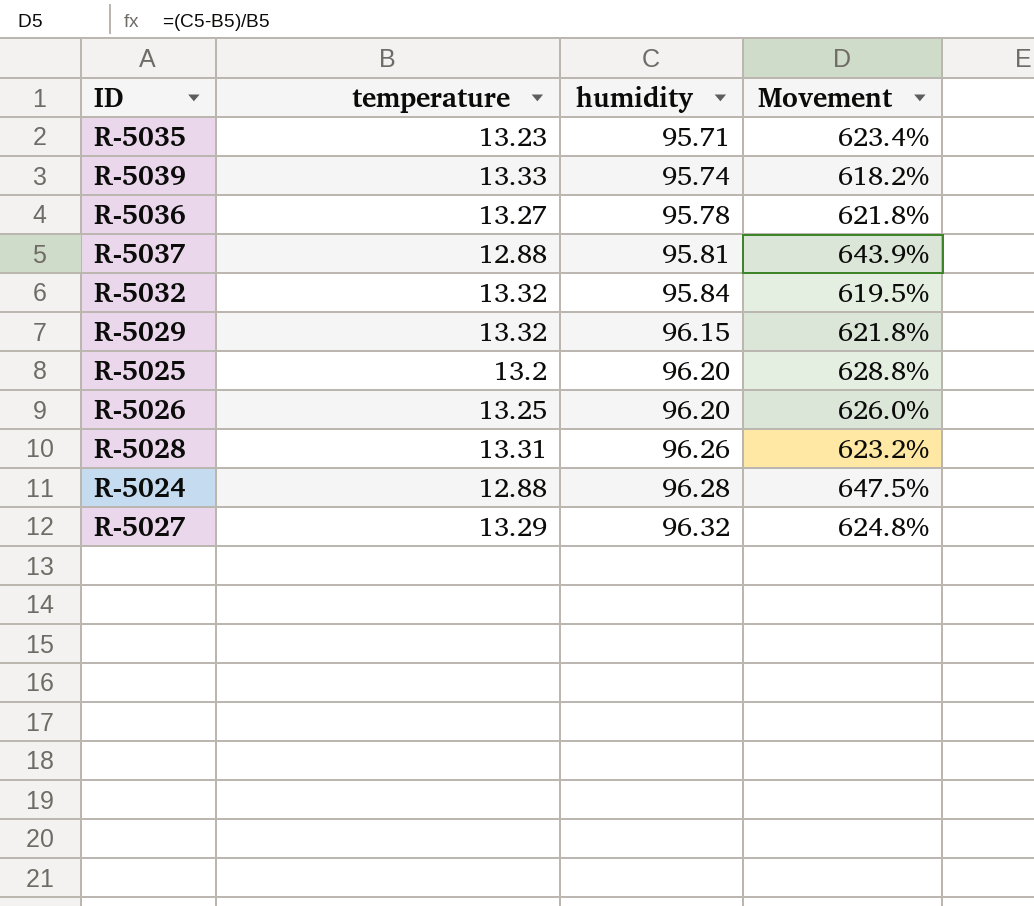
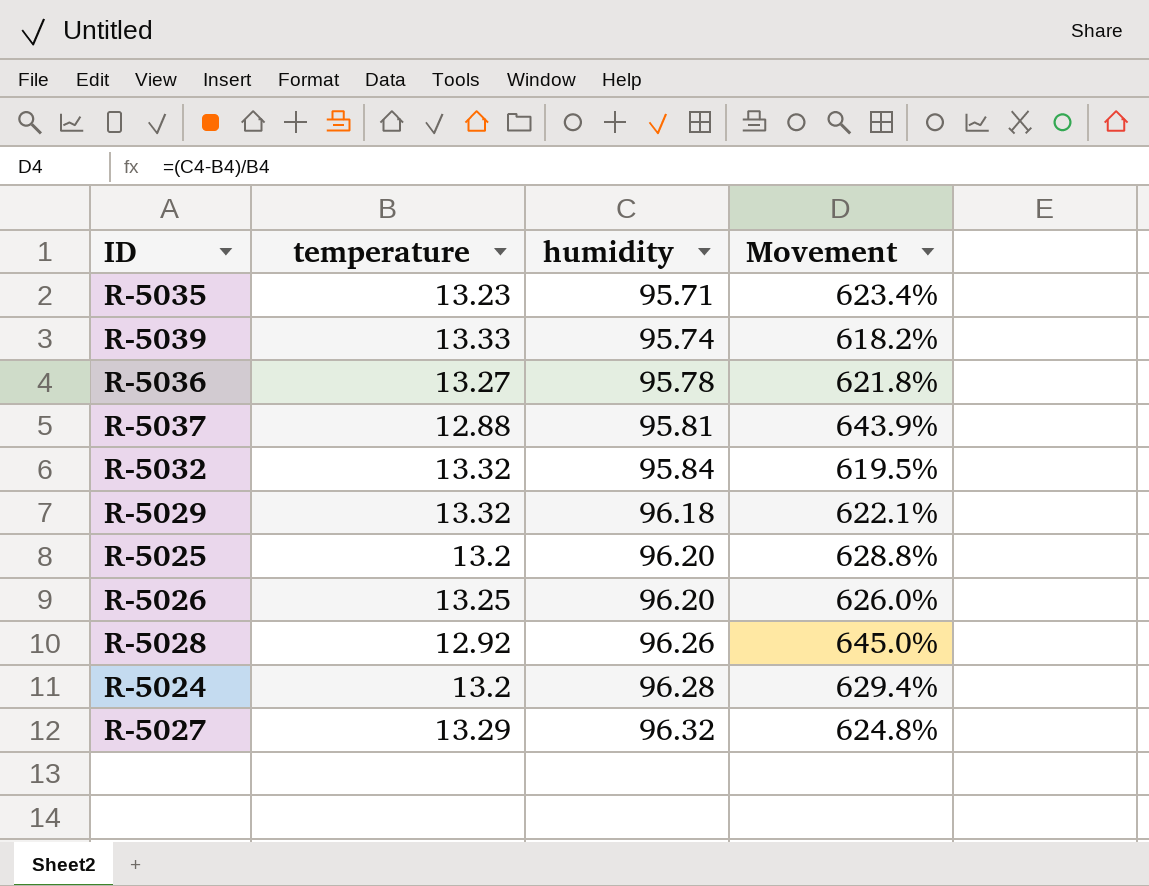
R-5029 | humidity: 96.15 -> 96.18
R-5029 | Movement: 621.8% -> 622.1%
R-5028 | temperature: 13.31 -> 12.92
R-5028 | Movement: 623.2% -> 645.0%
R-5024 | temperature: 12.88 -> 13.2
R-5024 | Movement: 647.5% -> 629.4%

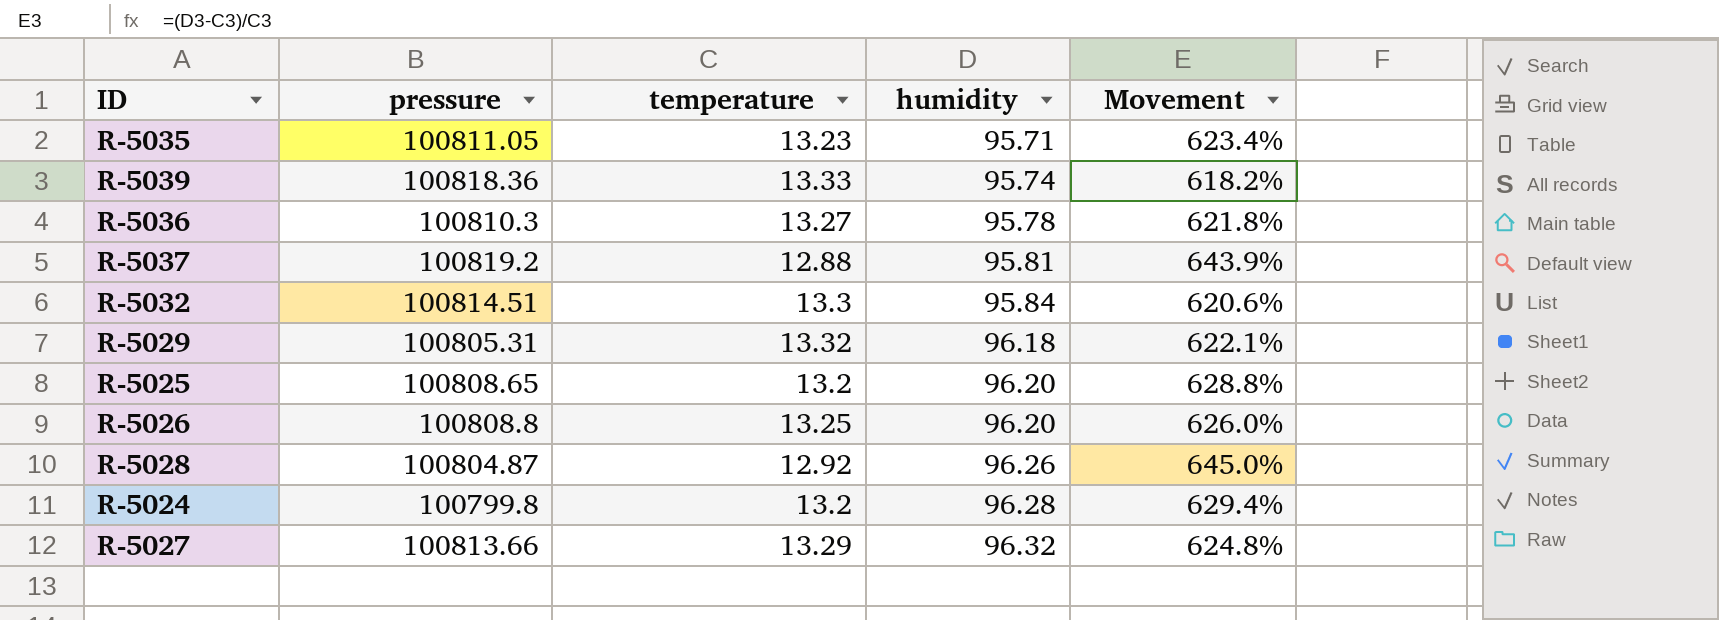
column pressure | position: none -> 2
R-5032 | temperature: 13.32 -> 13.3
R-5032 | Movement: 619.5% -> 620.6%

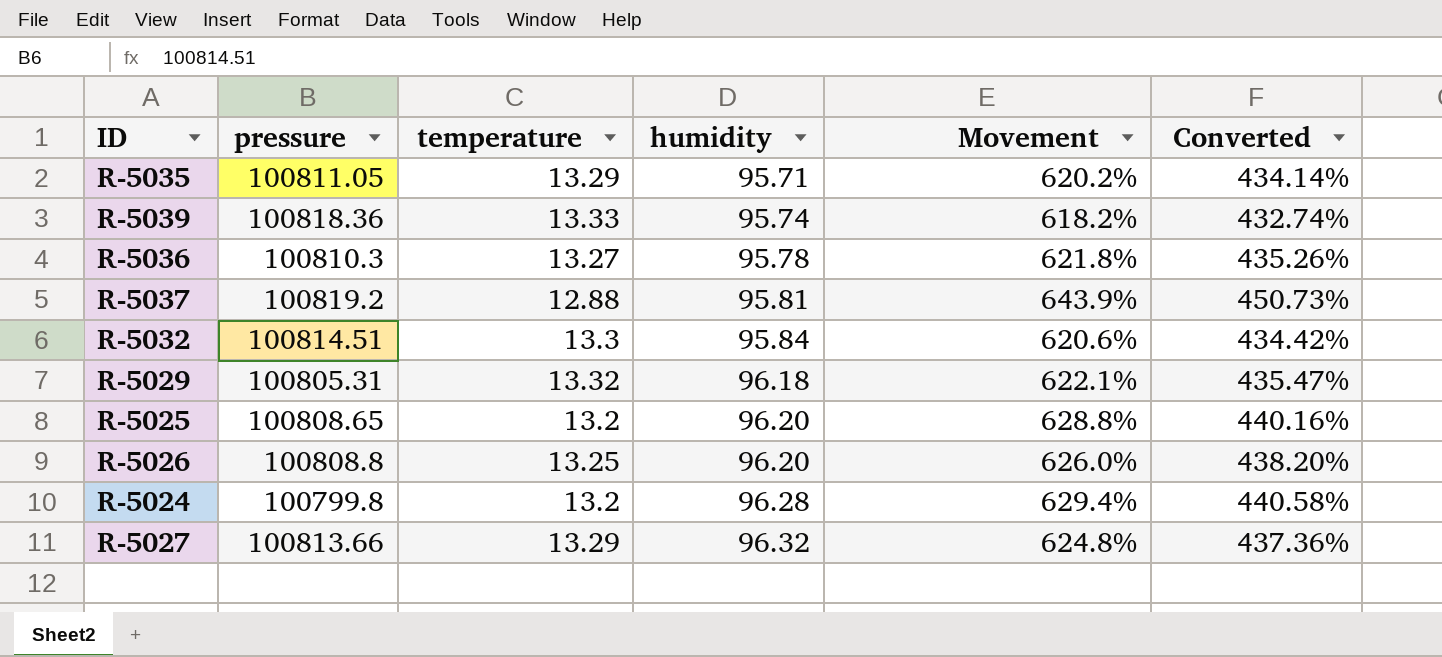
column Converted | formula: none -> [Movement] * 0.7
row R-5028: 100804.87 | 12.92 | 96.26 | 645.0% -> none
R-5035 | temperature: 13.23 -> 13.29
R-5035 | Movement: 623.4% -> 620.2%

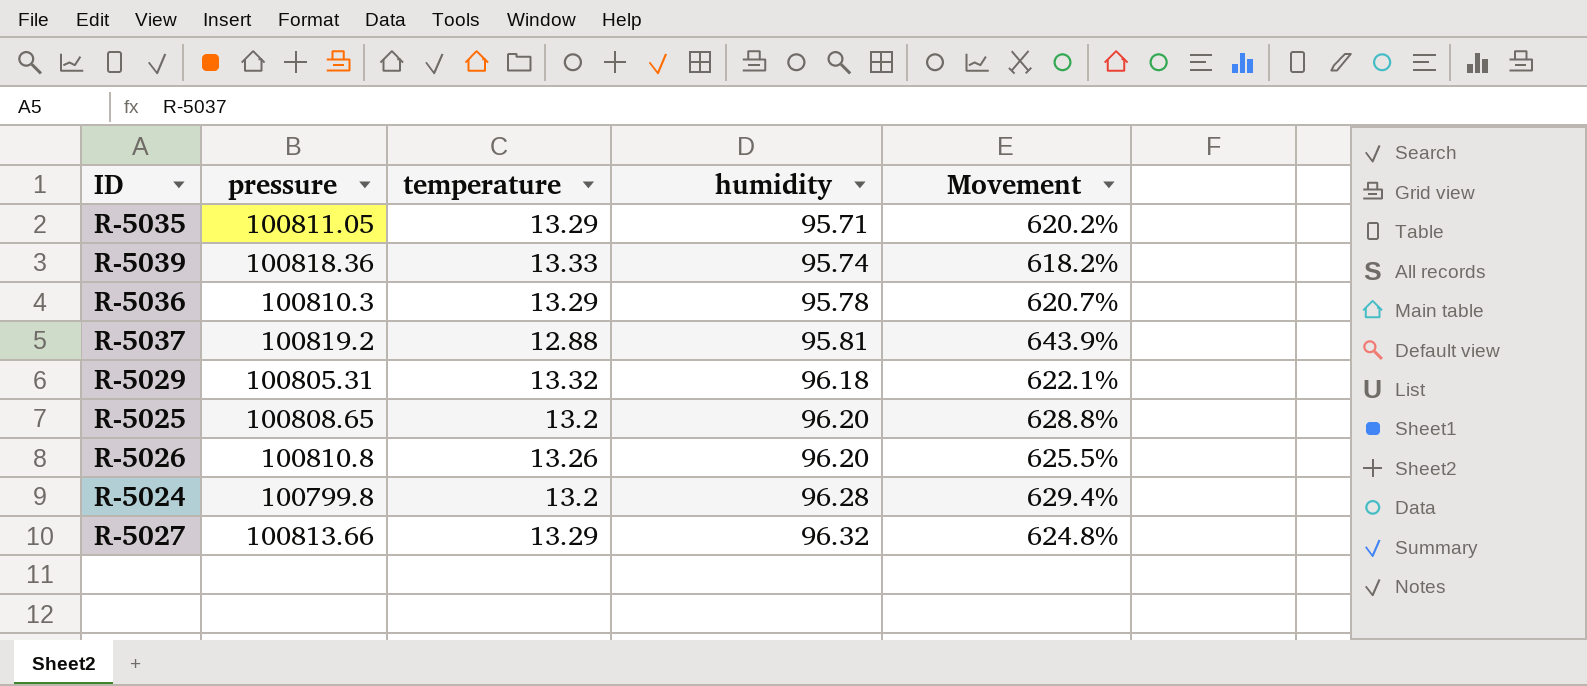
column Converted | formula: [Movement] * 0.7 -> none
row R-5032: 100814.51 | 13.3 | 95.84 | 620.6% | 434.42% -> none
R-5036 | temperature: 13.27 -> 13.29
R-5036 | Movement: 621.8% -> 620.7%
R-5026 | pressure: 100808.8 -> 100810.8
R-5026 | temperature: 13.25 -> 13.26
R-5026 | Movement: 626.0% -> 625.5%

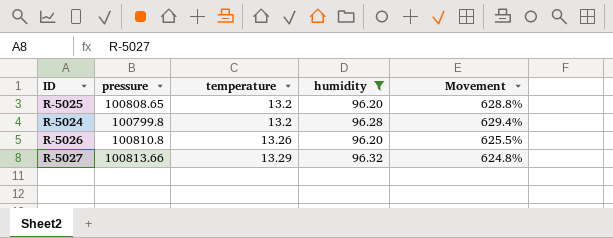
filter: none -> humidity >= 96.20
row order: humidity ascending -> temperature ascending

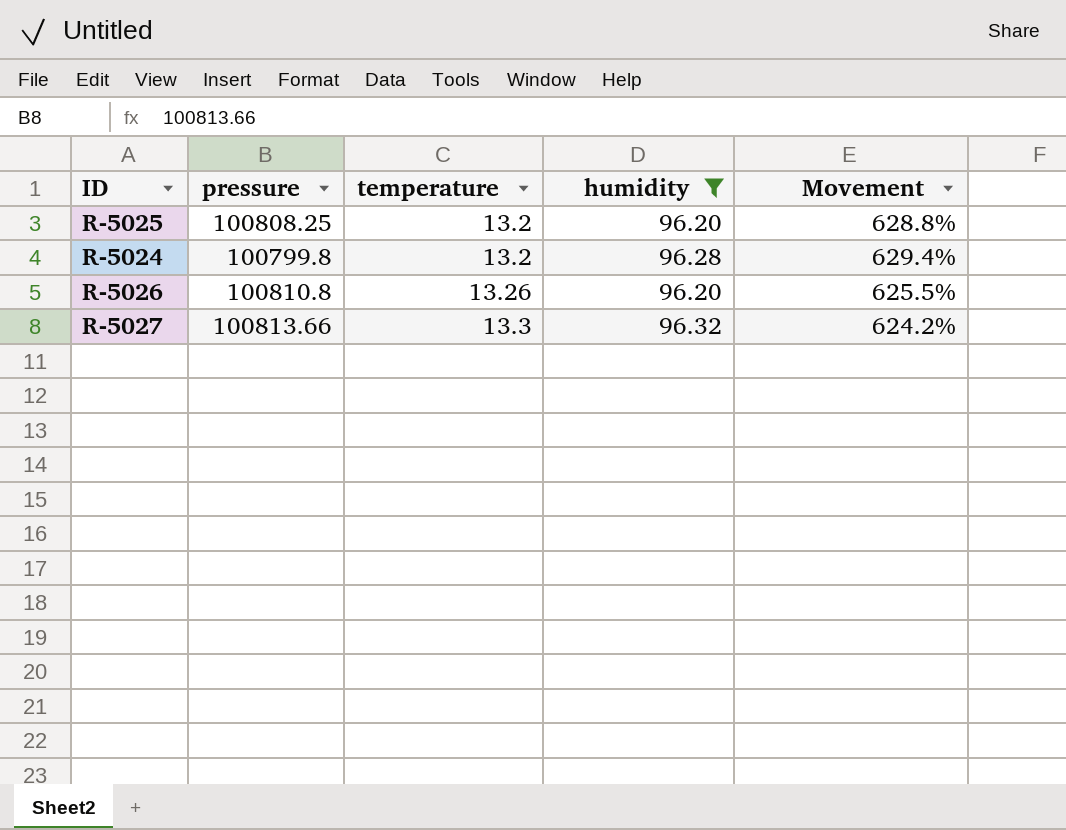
R-5025 | pressure: 100808.65 -> 100808.25
R-5027 | temperature: 13.29 -> 13.3
R-5027 | Movement: 624.8% -> 624.2%

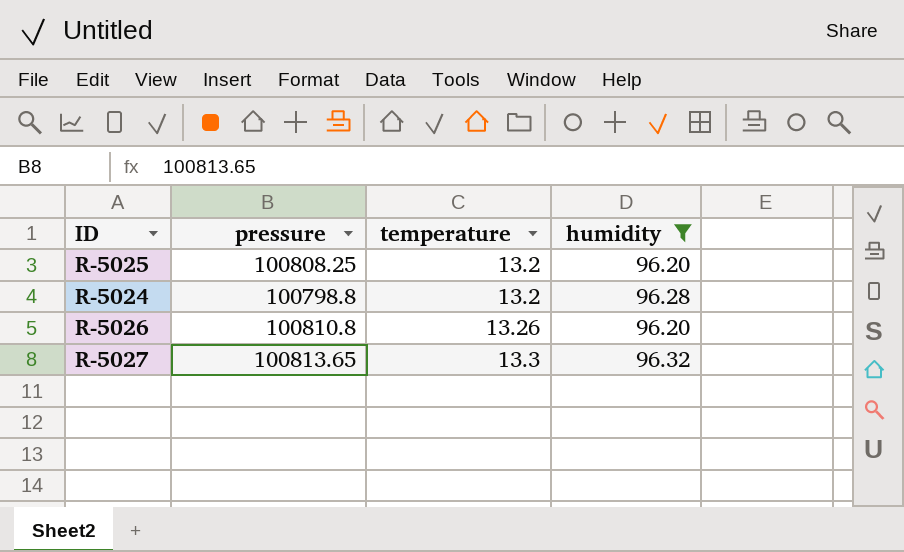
column Movement | formula: ([humidity] - [temperature]) / [temperature] -> none
R-5024 | pressure: 100799.8 -> 100798.8
R-5027 | pressure: 100813.66 -> 100813.65

